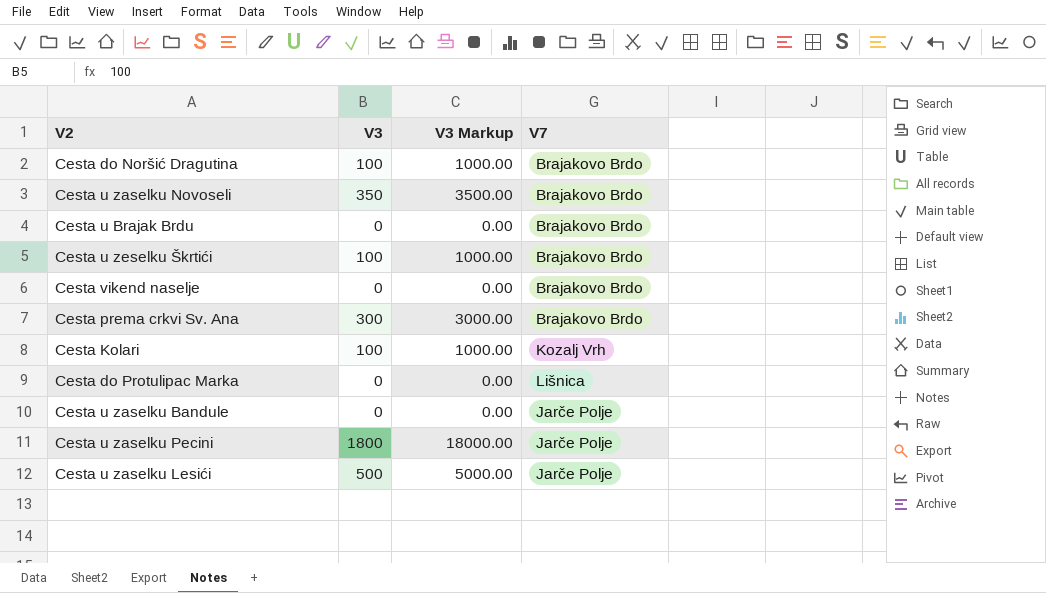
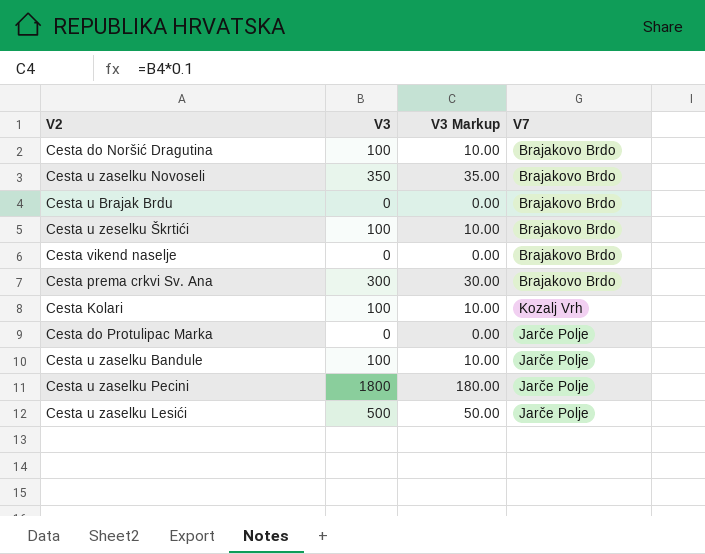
column V3 Markup | formula: [V3] * 10 -> [V3] * 0.1
Cesta do Protulipac Marka | V7: Lišnica -> Jarče Polje
Cesta u zaselku Bandule | V3: 0 -> 100

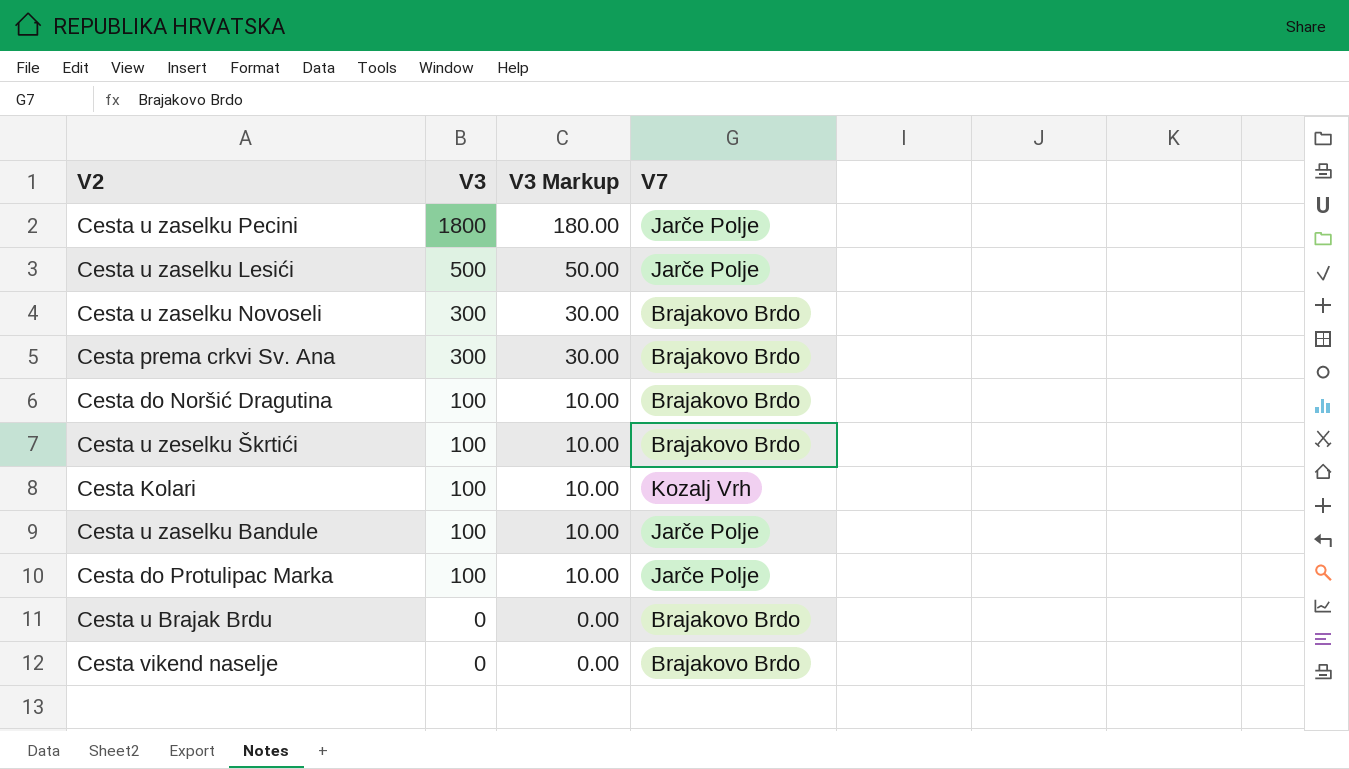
row order: none -> V3 descending
Cesta u zaselku Novoseli | V3: 350 -> 300
Cesta u zaselku Novoseli | V3 Markup: 35.00 -> 30.00
Cesta do Protulipac Marka | V3: 0 -> 100
Cesta do Protulipac Marka | V3 Markup: 0.00 -> 10.00

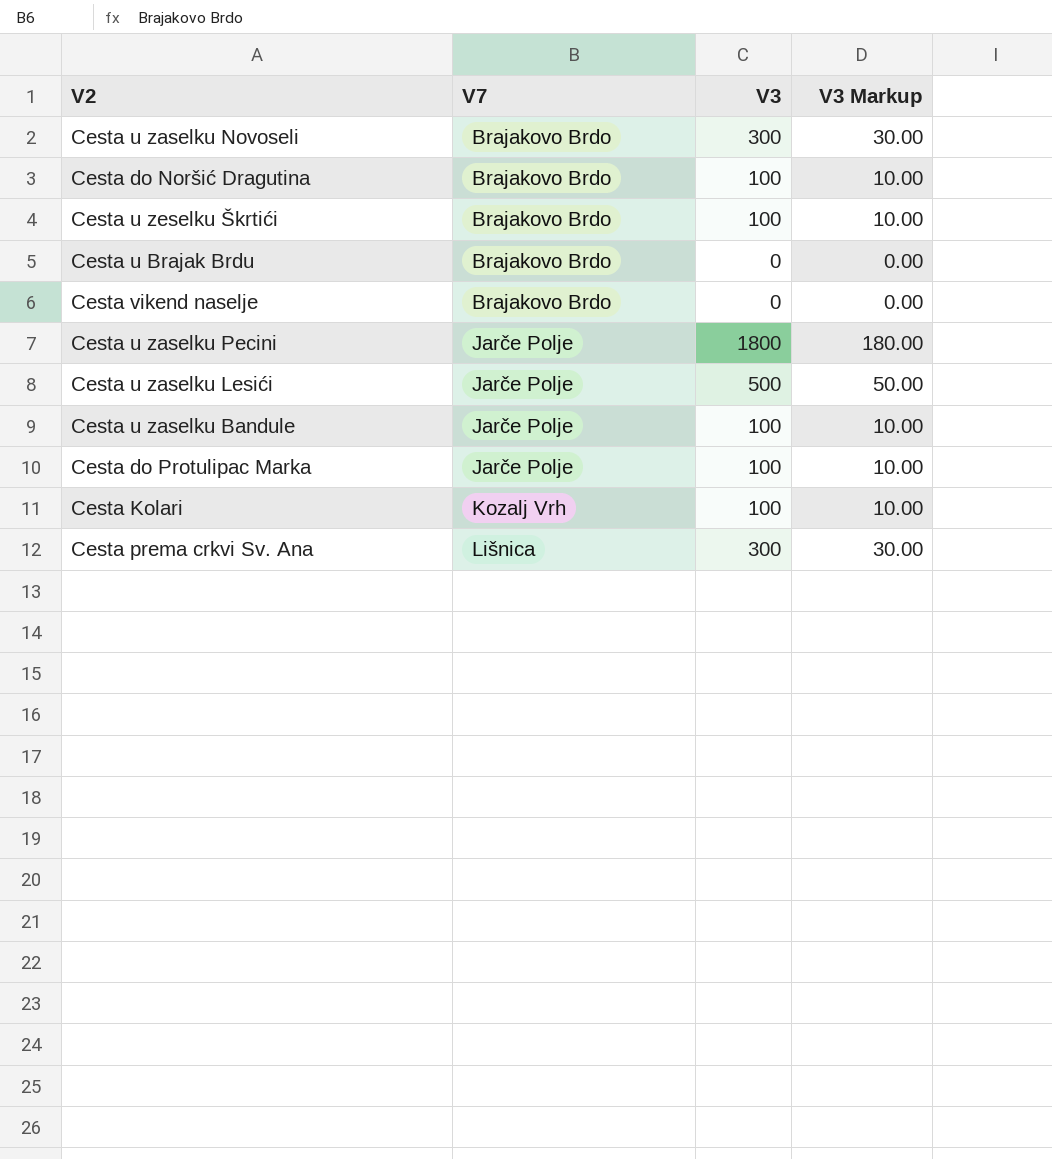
row order: V3 descending -> V7 ascending
column V7 | position: 4 -> 2
Cesta prema crkvi Sv. Ana | V7: Brajakovo Brdo -> Lišnica

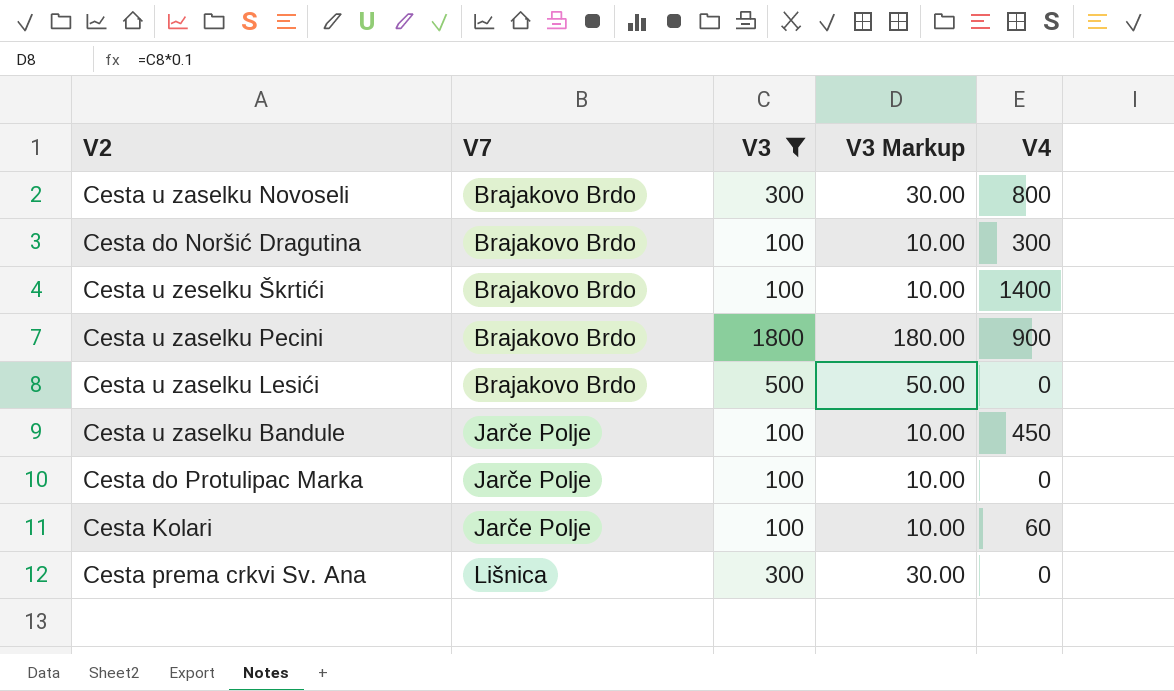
filter: none -> V3 != 0
column V4 | position: none -> 5
Cesta u zaselku Pecini | V7: Jarče Polje -> Brajakovo Brdo
Cesta u zaselku Lesići | V7: Jarče Polje -> Brajakovo Brdo
Cesta Kolari | V7: Kozalj Vrh -> Jarče Polje

